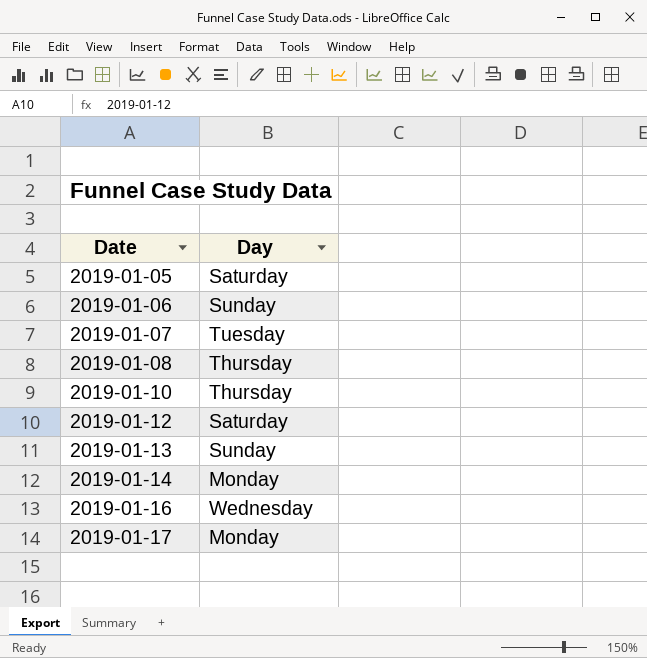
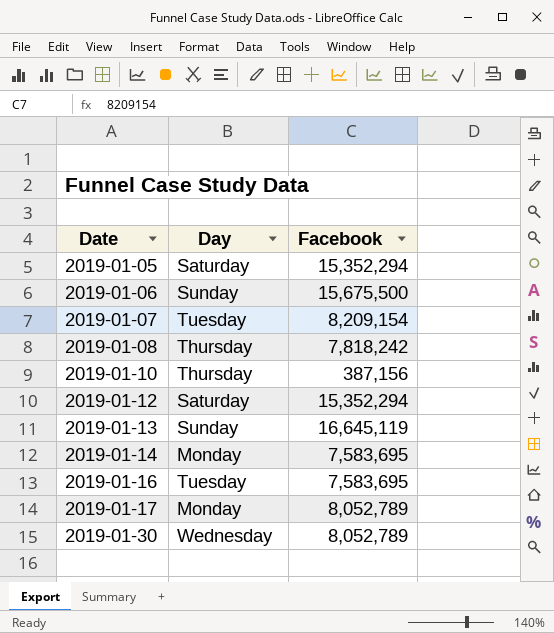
column Facebook | position: none -> 3
2019-01-16 | Day: Wednesday -> Tuesday
row 2019-01-30: none -> Wednesday | 8,052,789

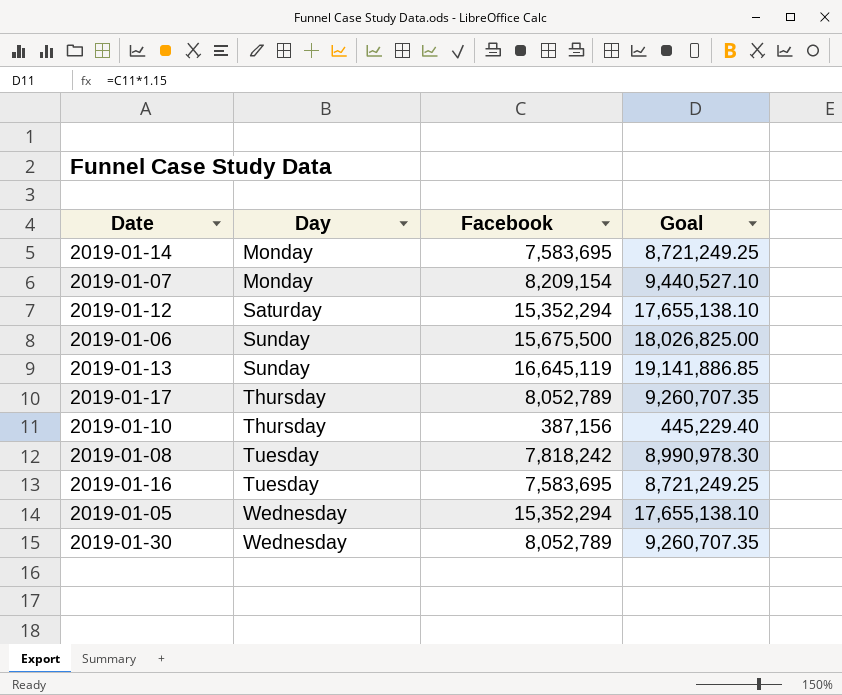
row order: Date ascending -> Day ascending
column Goal | formula: none -> [Facebook] * 1.15
2019-01-07 | Day: Tuesday -> Monday
2019-01-17 | Day: Monday -> Thursday
2019-01-08 | Day: Thursday -> Tuesday
2019-01-05 | Day: Saturday -> Wednesday

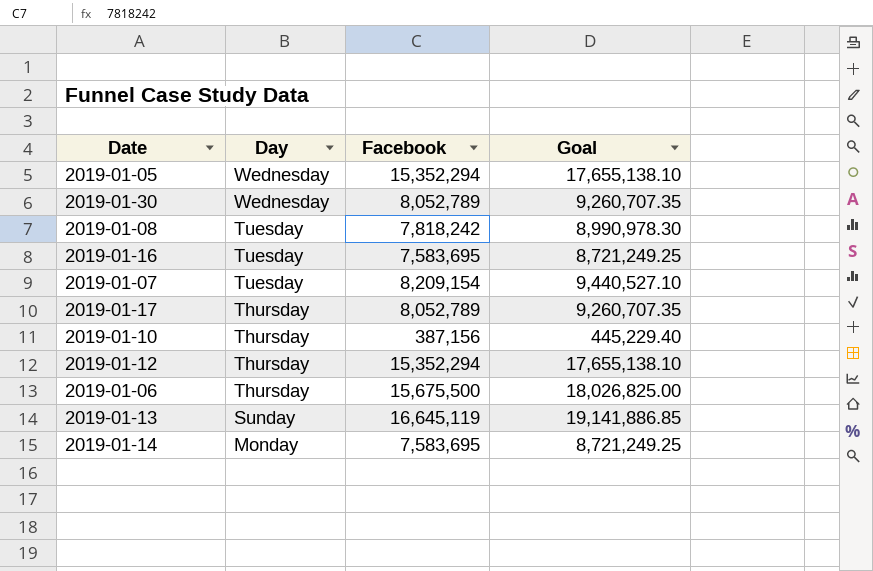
row order: Day ascending -> Day descending
2019-01-07 | Day: Monday -> Tuesday
2019-01-12 | Day: Saturday -> Thursday
2019-01-06 | Day: Sunday -> Thursday

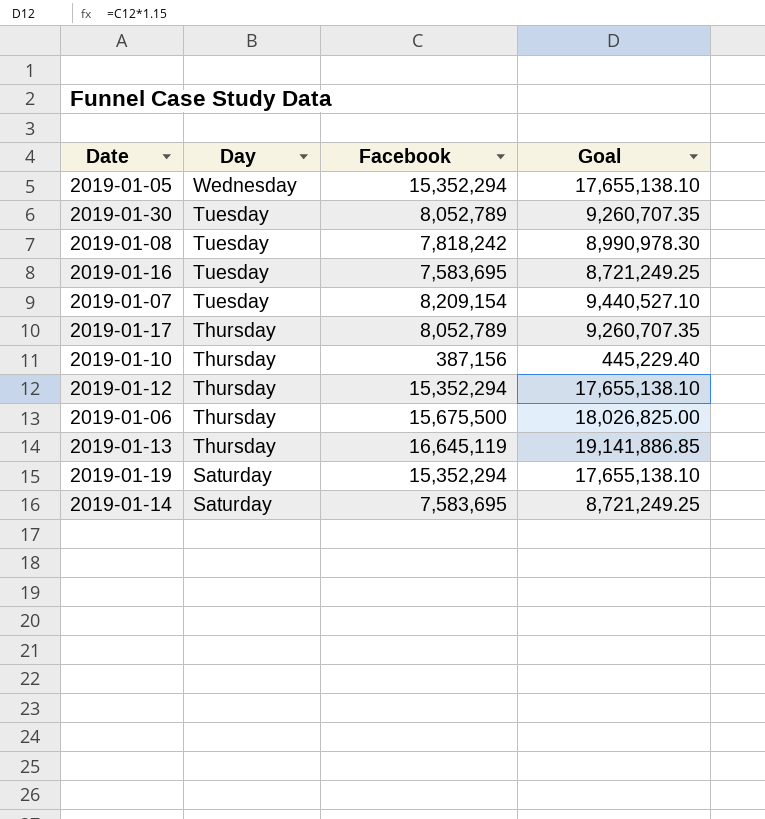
2019-01-30 | Day: Wednesday -> Tuesday
2019-01-13 | Day: Sunday -> Thursday
row 2019-01-19: none -> Saturday | 15,352,294 | 17,655,138.10
2019-01-14 | Day: Monday -> Saturday

